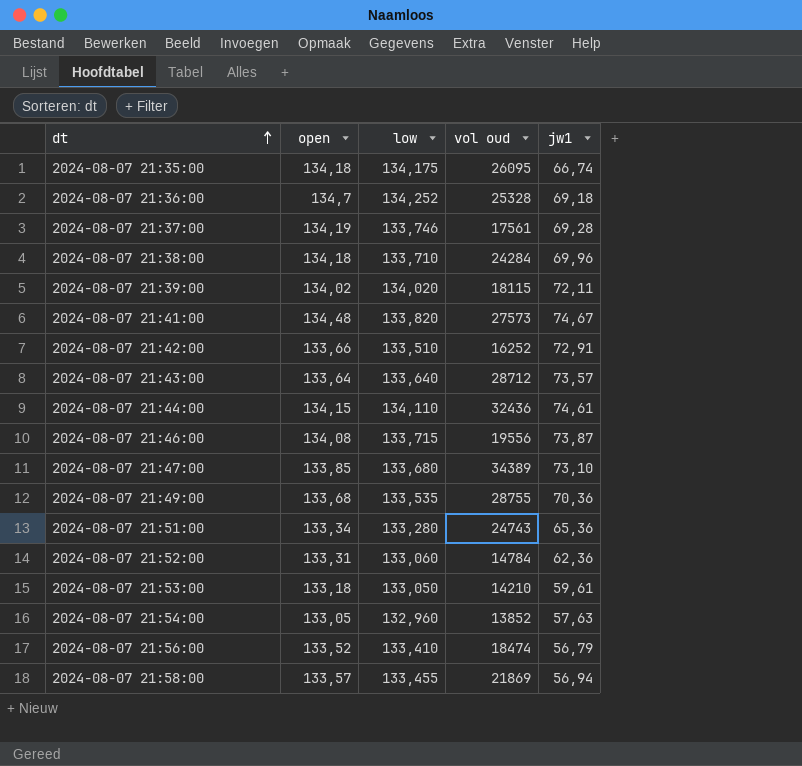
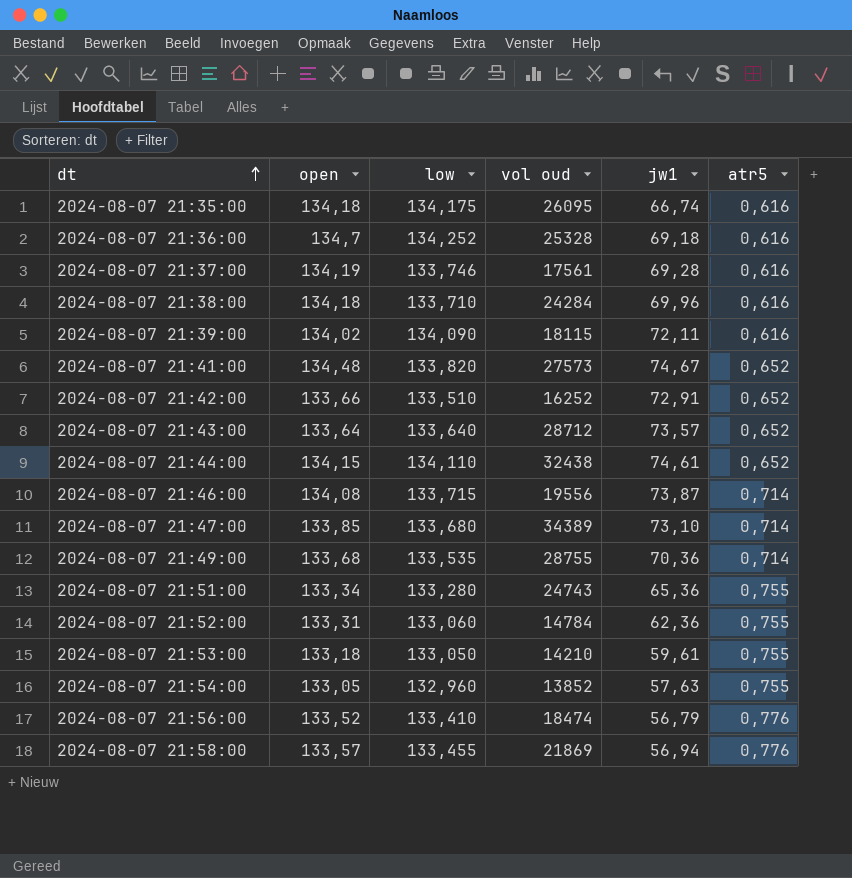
column atr5 | position: none -> 6
2024-08-07 21:39:00 | low: 134,020 -> 134,090
2024-08-07 21:44:00 | vol oud: 32436 -> 32438

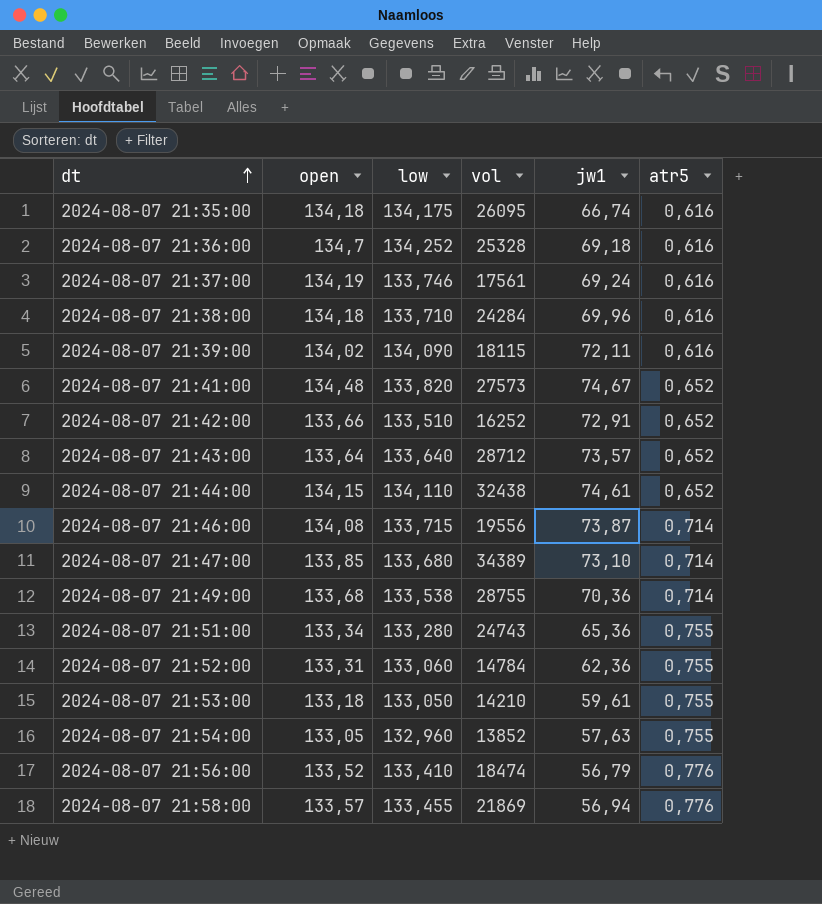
column name: vol oud -> vol
2024-08-07 21:37:00 | jw1: 69,28 -> 69,24
2024-08-07 21:49:00 | low: 133,535 -> 133,538

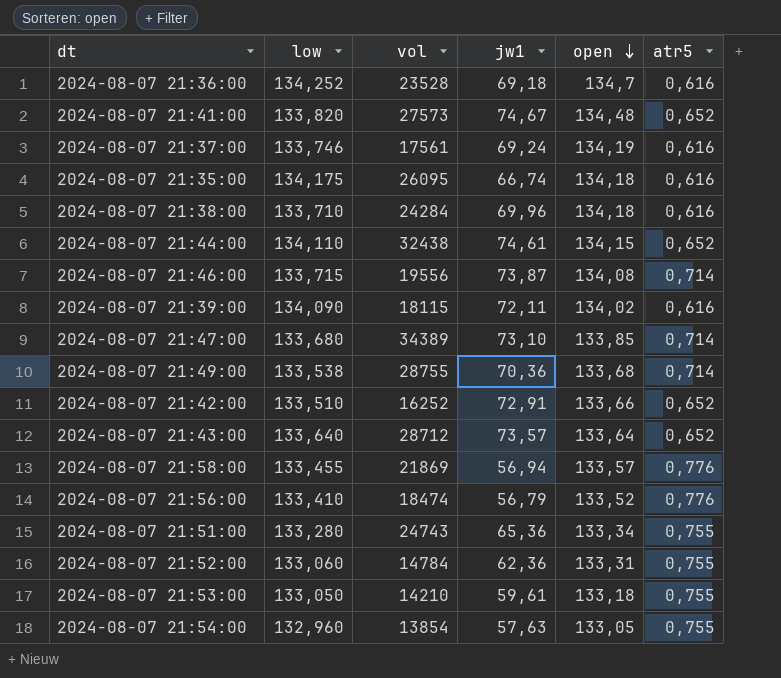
row order: dt ascending -> open descending
column open | position: 2 -> 5
2024-08-07 21:36:00 | vol: 25328 -> 23528
2024-08-07 21:54:00 | vol: 13852 -> 13854

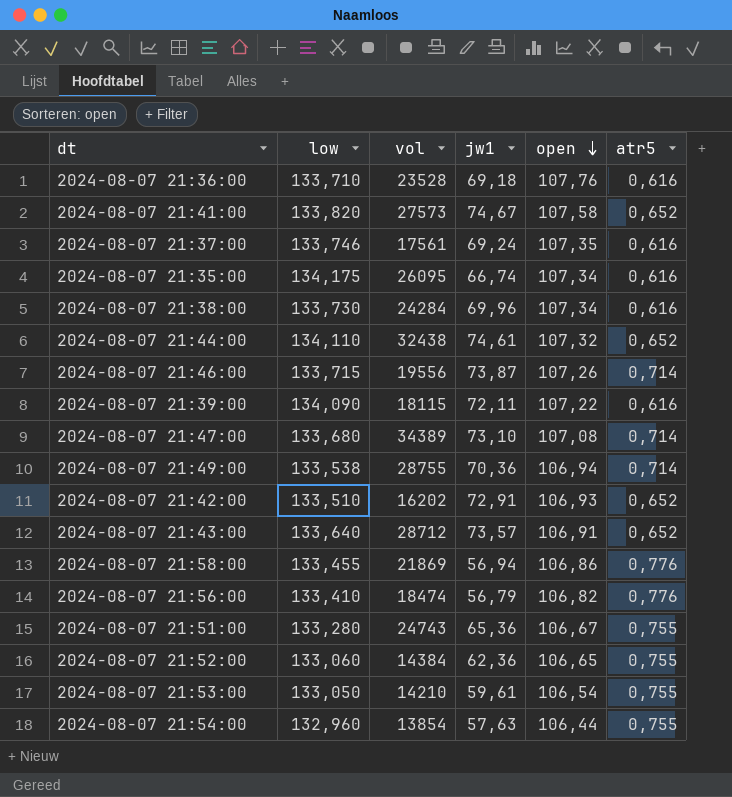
2024-08-07 21:36:00 | low: 134,252 -> 133,710
2024-08-07 21:36:00 | open: 134,7 -> 107,76
2024-08-07 21:41:00 | open: 134,48 -> 107,58
2024-08-07 21:37:00 | open: 134,19 -> 107,35
2024-08-07 21:35:00 | open: 134,18 -> 107,34
2024-08-07 21:38:00 | low: 133,710 -> 133,730
2024-08-07 21:38:00 | open: 134,18 -> 107,34
2024-08-07 21:44:00 | open: 134,15 -> 107,32
2024-08-07 21:46:00 | open: 134,08 -> 107,26
2024-08-07 21:39:00 | open: 134,02 -> 107,22
2024-08-07 21:47:00 | open: 133,85 -> 107,08
2024-08-07 21:49:00 | open: 133,68 -> 106,94
2024-08-07 21:42:00 | vol: 16252 -> 16202
2024-08-07 21:42:00 | open: 133,66 -> 106,93
2024-08-07 21:43:00 | open: 133,64 -> 106,91
2024-08-07 21:58:00 | open: 133,57 -> 106,86
2024-08-07 21:56:00 | open: 133,52 -> 106,82
2024-08-07 21:51:00 | open: 133,34 -> 106,67
2024-08-07 21:52:00 | vol: 14784 -> 14384
2024-08-07 21:52:00 | open: 133,31 -> 106,65
2024-08-07 21:53:00 | open: 133,18 -> 106,54
2024-08-07 21:54:00 | open: 133,05 -> 106,44

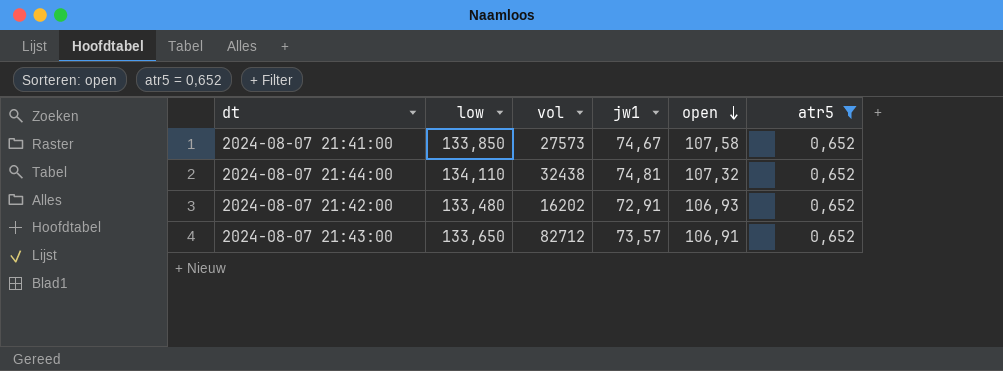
filter: none -> atr5 = 0,652
2024-08-07 21:41:00 | low: 133,820 -> 133,850
2024-08-07 21:44:00 | jw1: 74,61 -> 74,81
2024-08-07 21:42:00 | low: 133,510 -> 133,480
2024-08-07 21:43:00 | low: 133,640 -> 133,650
2024-08-07 21:43:00 | vol: 28712 -> 82712

